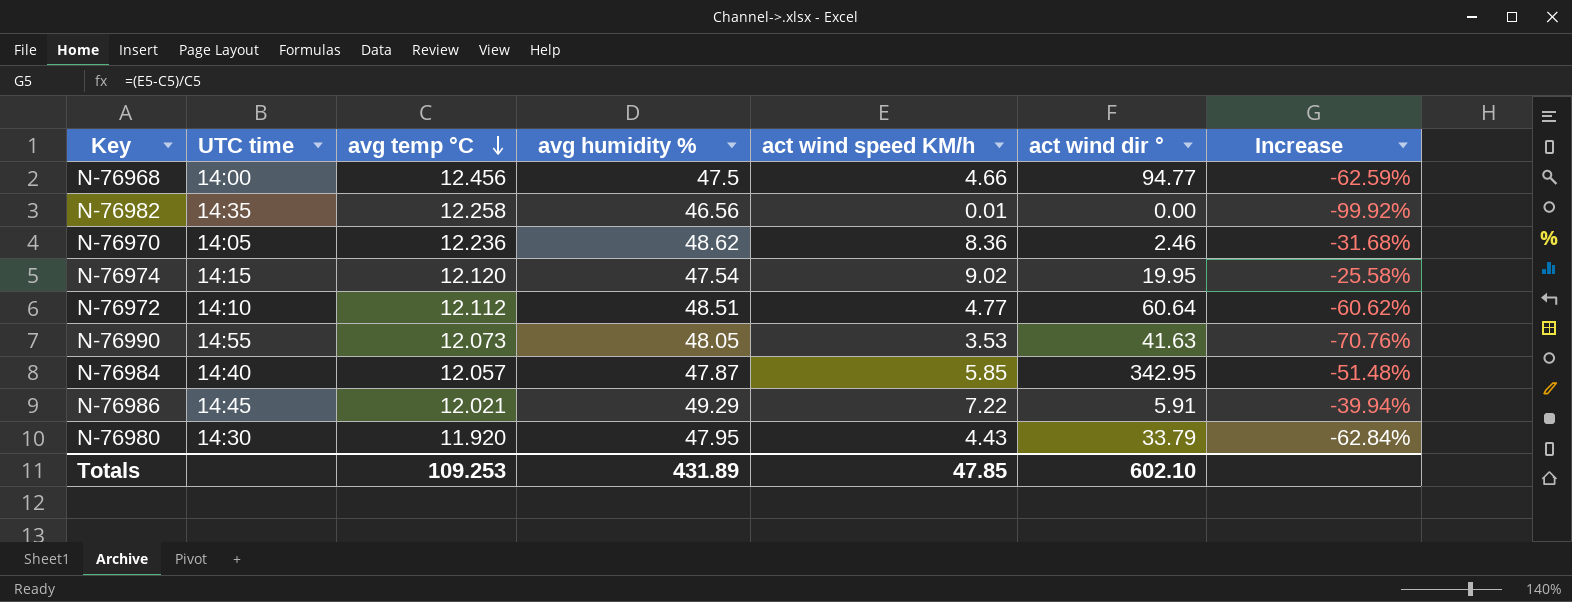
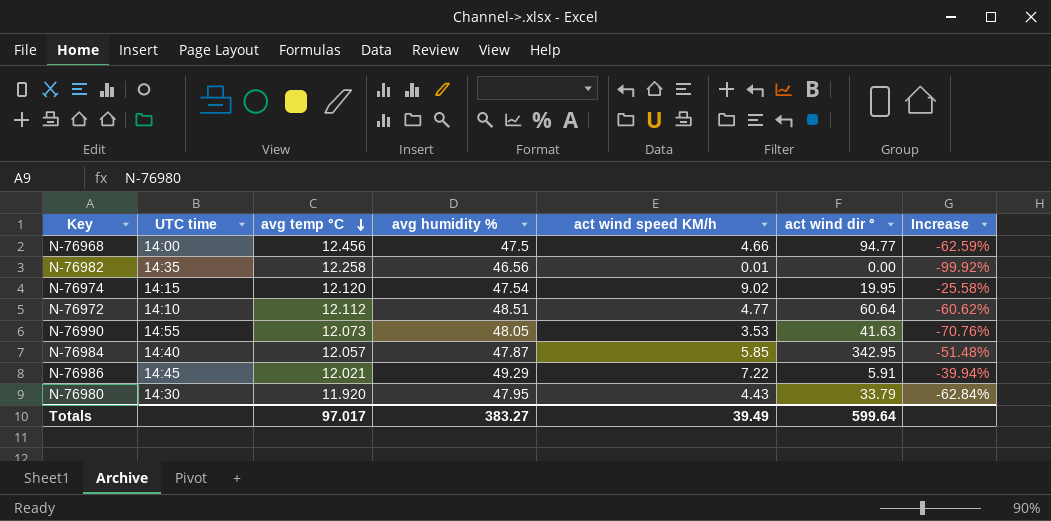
row N-76970: 14:05 | 12.236 | 48.62 | 8.36 | 2.46 | -31.68% -> none
Totals | avg temp °C: 109.253 -> 97.017
Totals | avg humidity %: 431.89 -> 383.27
Totals | act wind speed KM/h: 47.85 -> 39.49
Totals | act wind dir °: 602.10 -> 599.64

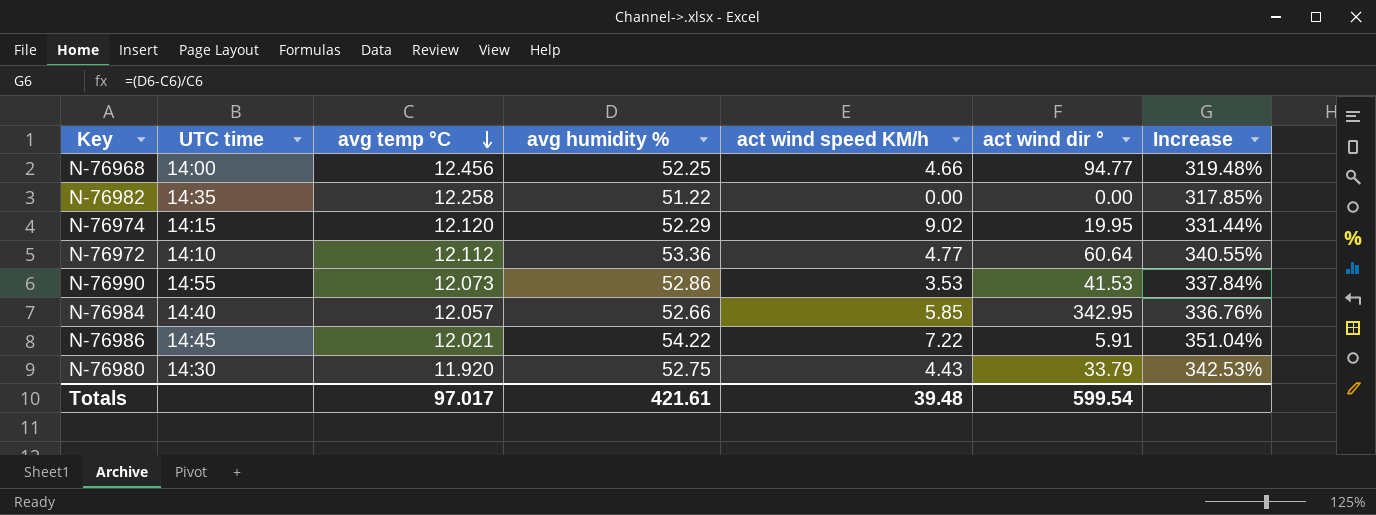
column Increase | formula: ([act wind speed KM/h] - [avg temp °C]) / [avg temp °C] -> ([avg humidity %] - [avg temp °C]) / [avg temp °C]
N-76968 | avg humidity %: 47.5 -> 52.25
N-76982 | avg humidity %: 46.56 -> 51.22
N-76982 | act wind speed KM/h: 0.01 -> 0.00
N-76974 | avg humidity %: 47.54 -> 52.29
N-76972 | avg humidity %: 48.51 -> 53.36
N-76990 | avg humidity %: 48.05 -> 52.86
N-76990 | act wind dir °: 41.63 -> 41.53
N-76984 | avg humidity %: 47.87 -> 52.66
N-76986 | avg humidity %: 49.29 -> 54.22
N-76980 | avg humidity %: 47.95 -> 52.75
Totals | avg humidity %: 383.27 -> 421.61
Totals | act wind speed KM/h: 39.49 -> 39.48
Totals | act wind dir °: 599.64 -> 599.54

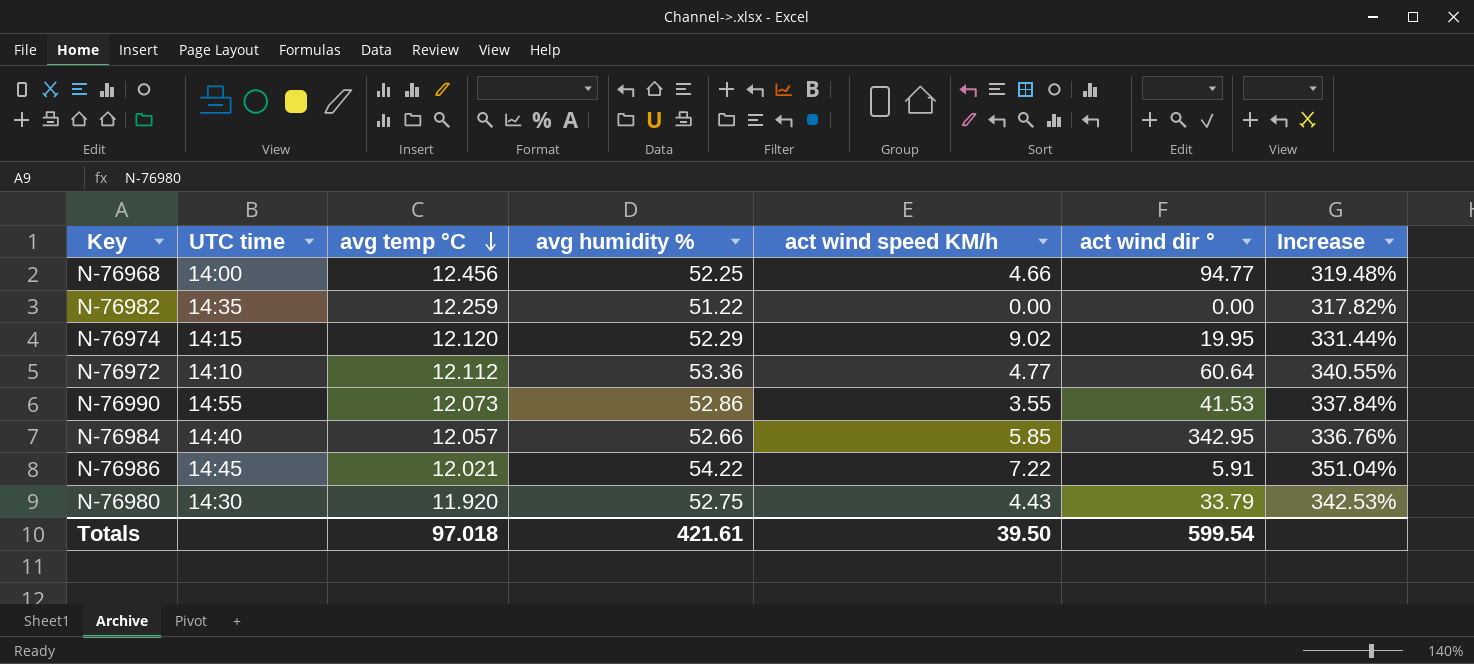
N-76982 | avg temp °C: 12.258 -> 12.259
N-76982 | Increase: 317.85% -> 317.82%
N-76990 | act wind speed KM/h: 3.53 -> 3.55
Totals | avg temp °C: 97.017 -> 97.018
Totals | act wind speed KM/h: 39.48 -> 39.50

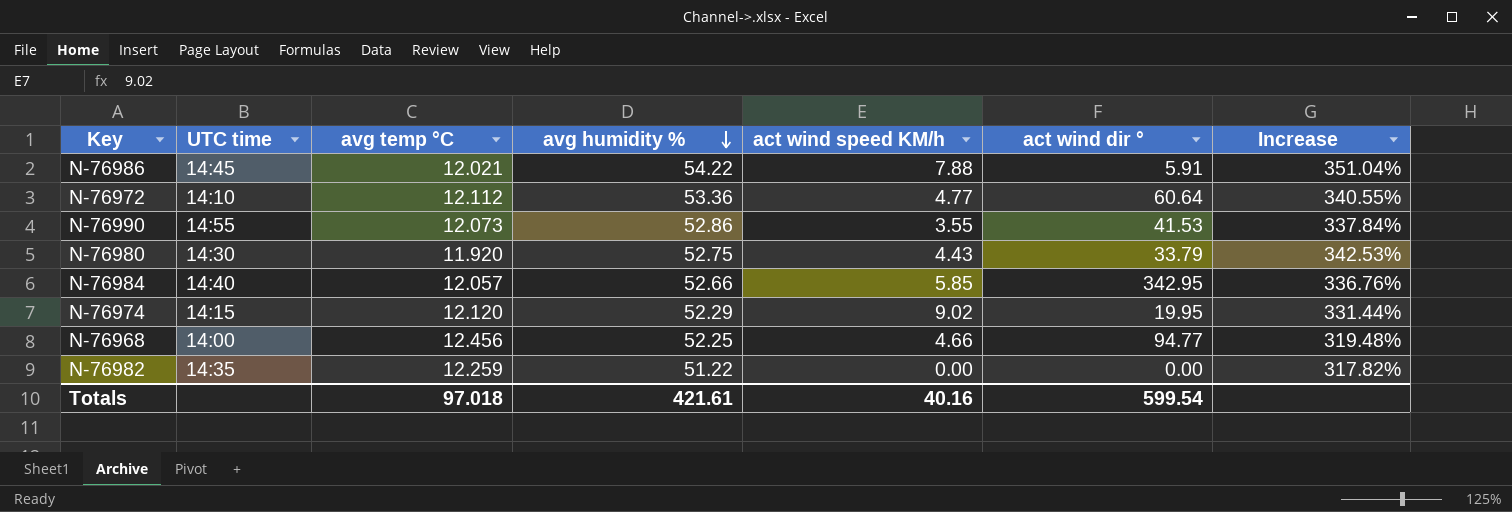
row order: avg temp °C descending -> avg humidity % descending
N-76986 | act wind speed KM/h: 7.22 -> 7.88
Totals | act wind speed KM/h: 39.50 -> 40.16

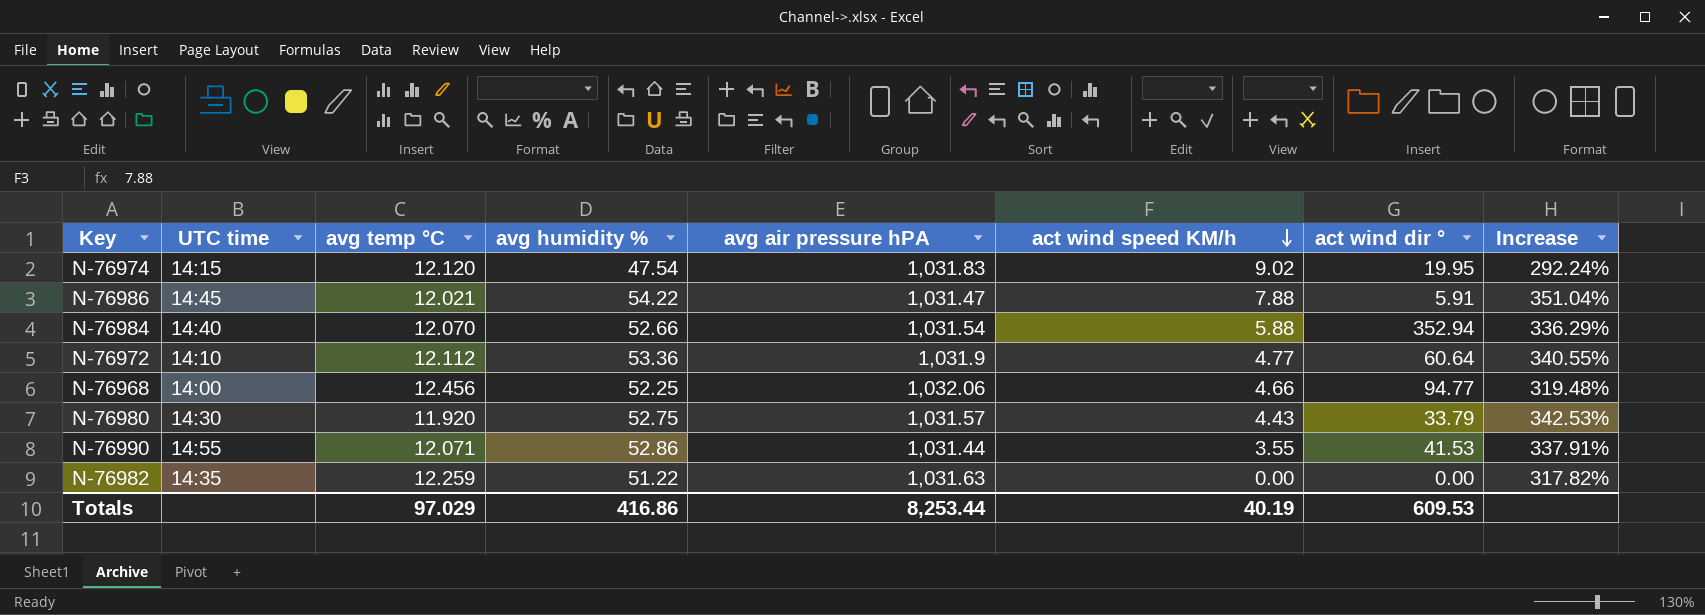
row order: avg humidity % descending -> act wind speed KM/h descending
column avg air pressure hPA | position: none -> 5
N-76974 | avg humidity %: 52.29 -> 47.54
N-76974 | Increase: 331.44% -> 292.24%
N-76984 | avg temp °C: 12.057 -> 12.070
N-76984 | act wind speed KM/h: 5.85 -> 5.88
N-76984 | act wind dir °: 342.95 -> 352.94
N-76984 | Increase: 336.76% -> 336.29%
N-76990 | avg temp °C: 12.073 -> 12.071
N-76990 | Increase: 337.84% -> 337.91%
Totals | avg temp °C: 97.018 -> 97.029
Totals | avg humidity %: 421.61 -> 416.86
Totals | act wind speed KM/h: 40.16 -> 40.19
Totals | act wind dir °: 599.54 -> 609.53

